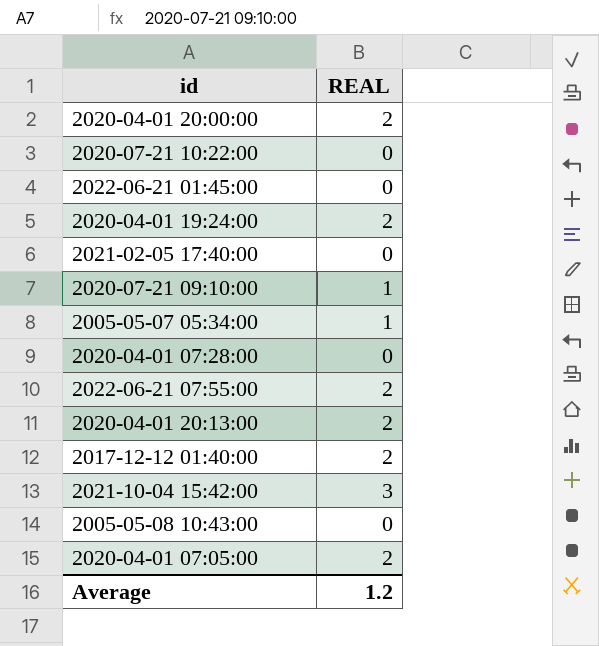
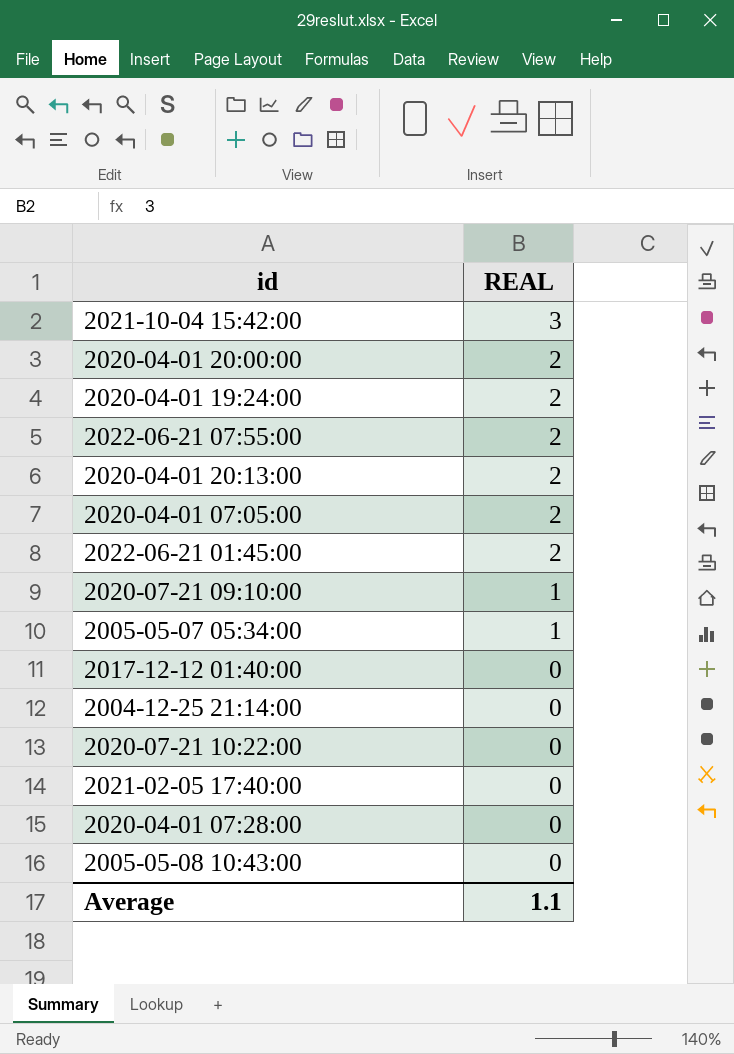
row order: none -> REAL descending
2022-06-21 01:45:00 | REAL: 0 -> 2
2017-12-12 01:40:00 | REAL: 2 -> 0
row 2004-12-25 21:14:00: none -> 0
Average | REAL: 1.2 -> 1.1

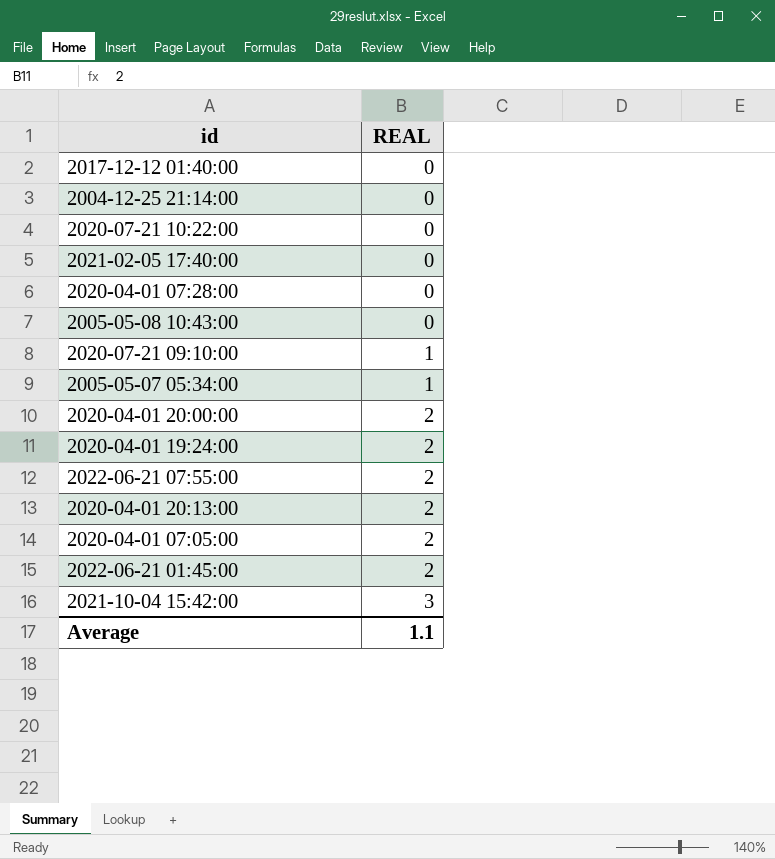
row order: REAL descending -> REAL ascending

